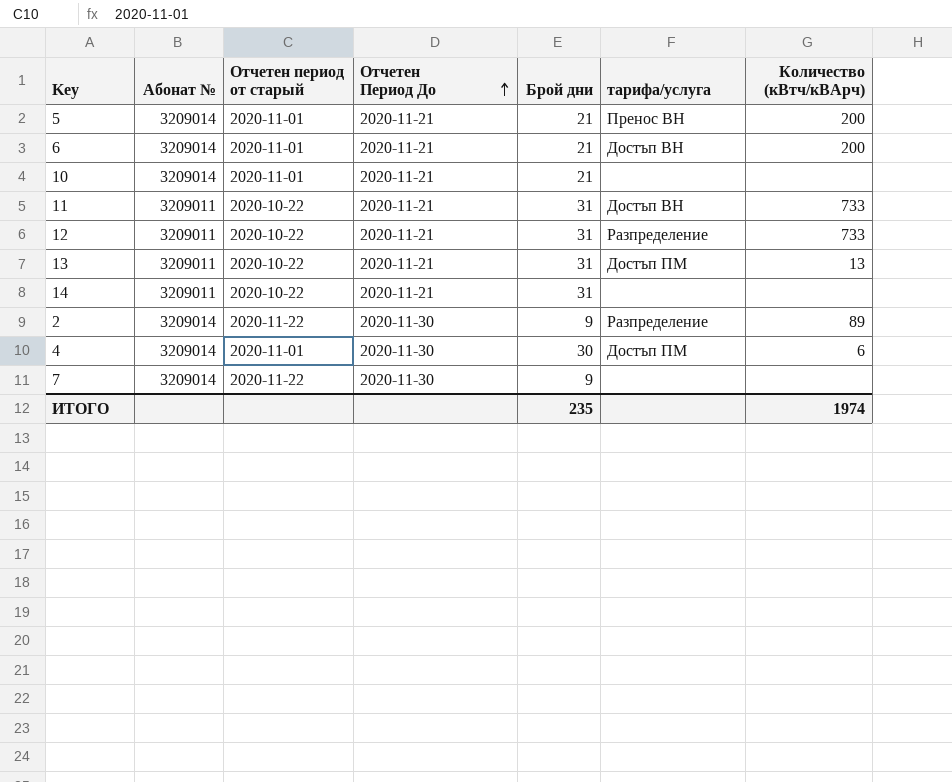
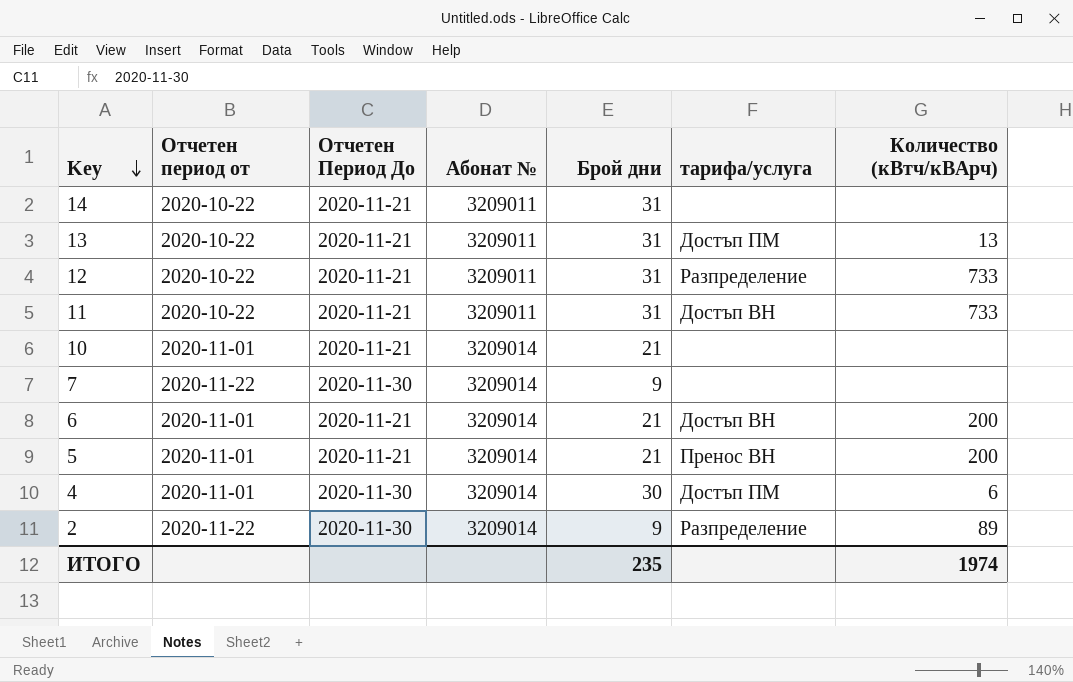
row order: Отчетен Период До ascending -> Key descending
column name: Отчетен период от старый -> Отчетен период от
column Абонат № | position: 2 -> 4

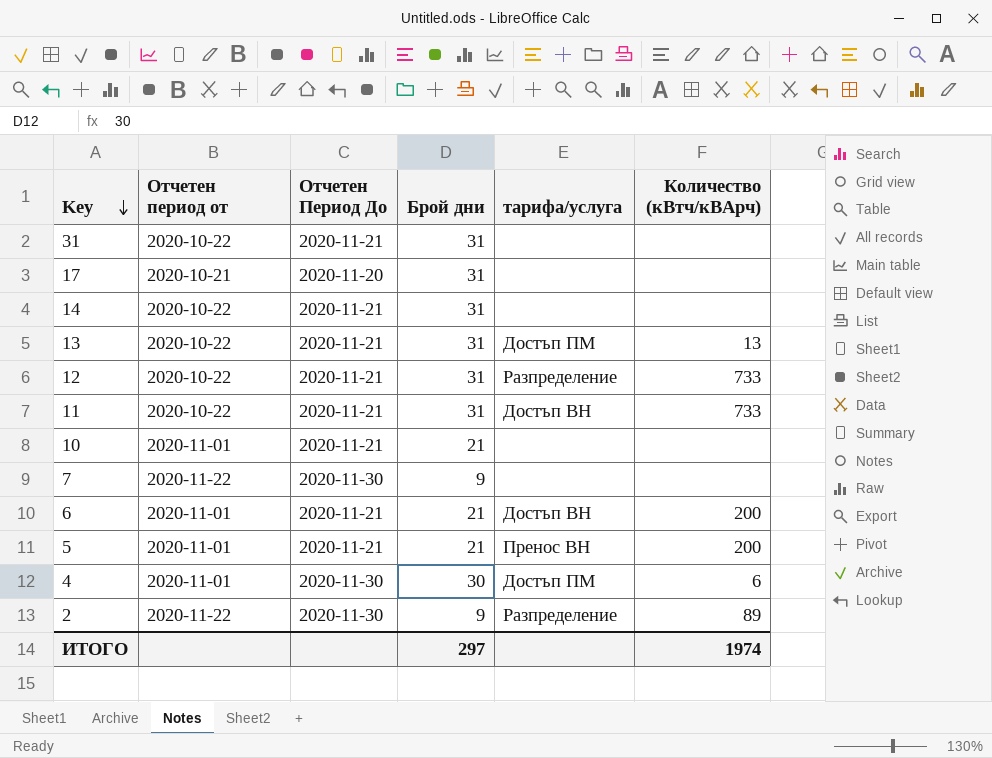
column Абонат № | position: 4 -> none
row 31: none -> 2020-10-22 | 2020-11-21 | 31 | none | none
row 17: none -> 2020-10-21 | 2020-11-20 | 31 | none | none
ИТОГО | Брой дни: 235 -> 297

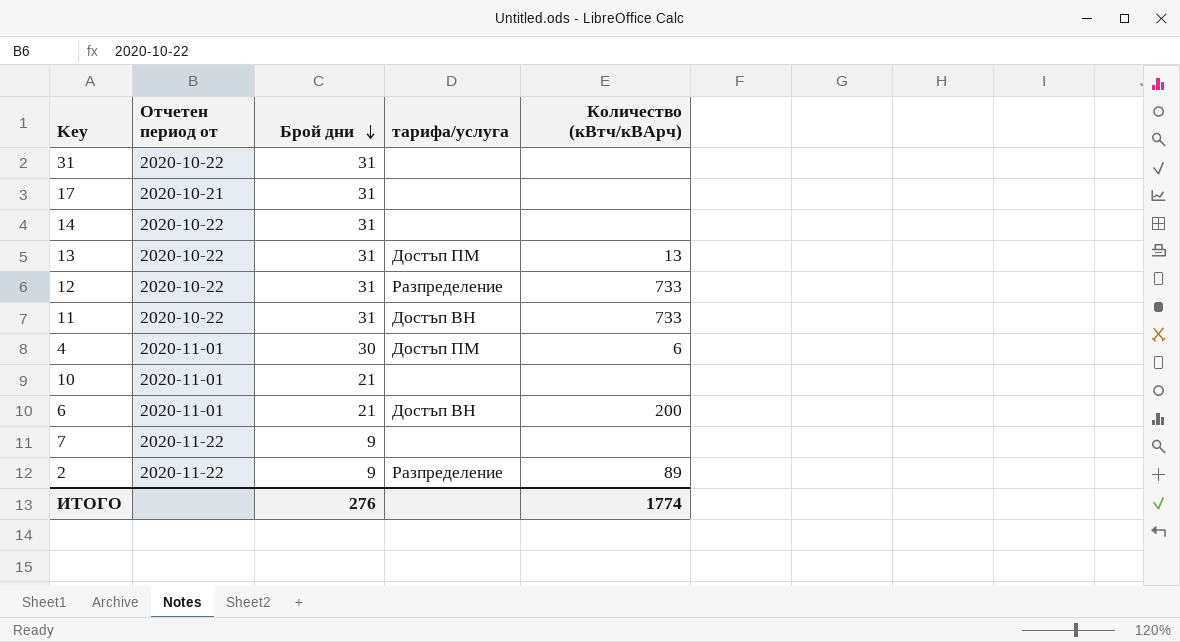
row order: Key descending -> Брой дни descending
column Отчетен Период До | position: 3 -> none
row 5: 2020-11-01 | 2020-11-21 | 21 | Пренос ВН | 200 -> none
ИТОГО | Брой дни: 297 -> 276
ИТОГО | Количество (кВтч/кВАрч): 1974 -> 1774

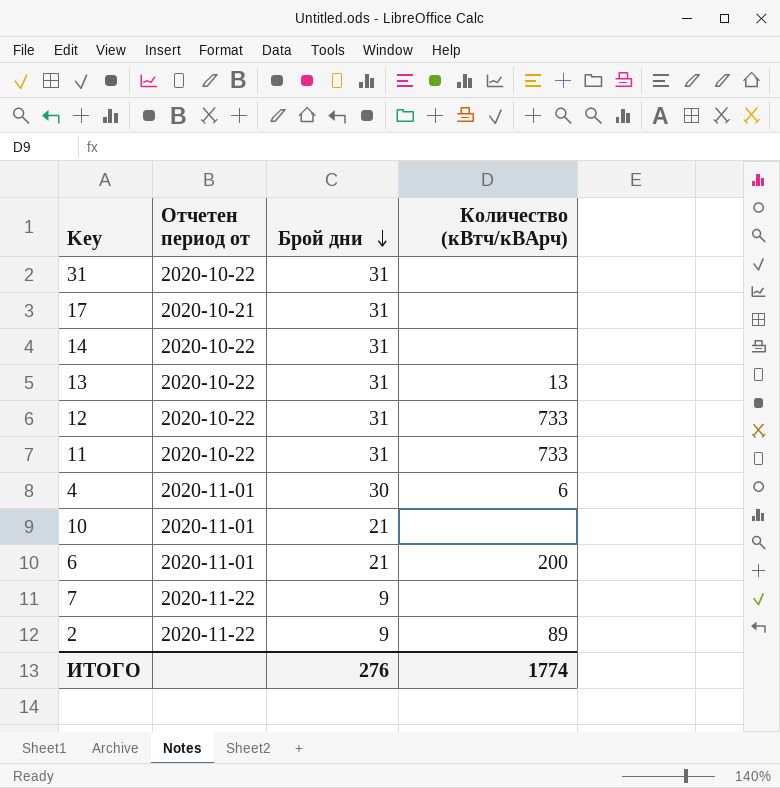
column тарифа/услуга | position: 4 -> none

